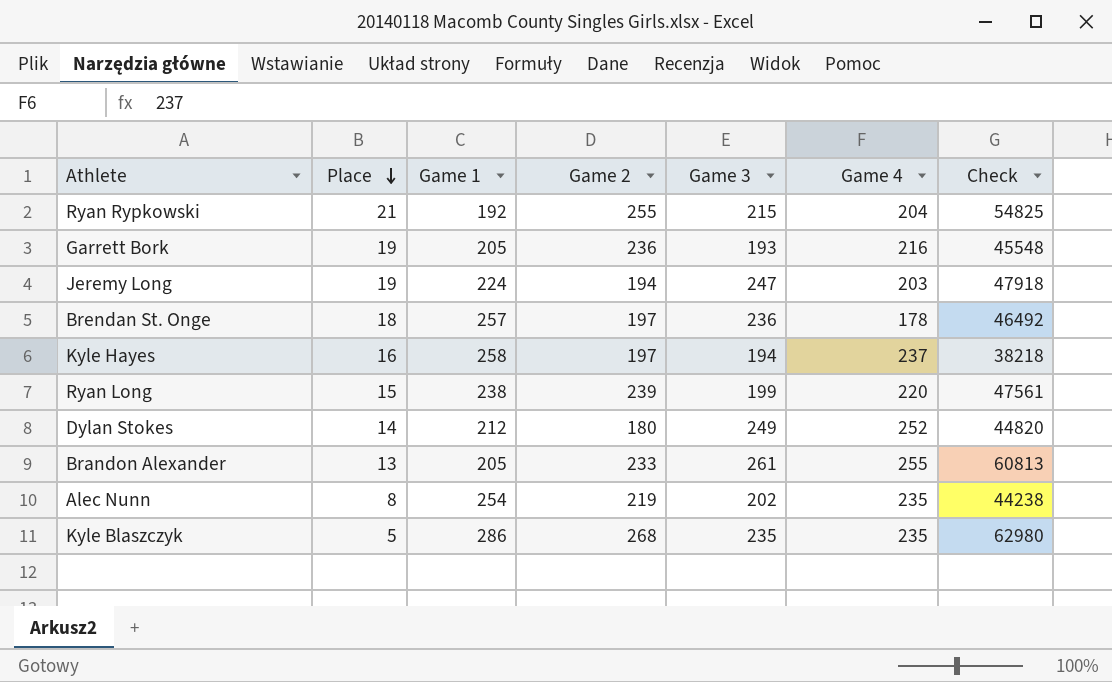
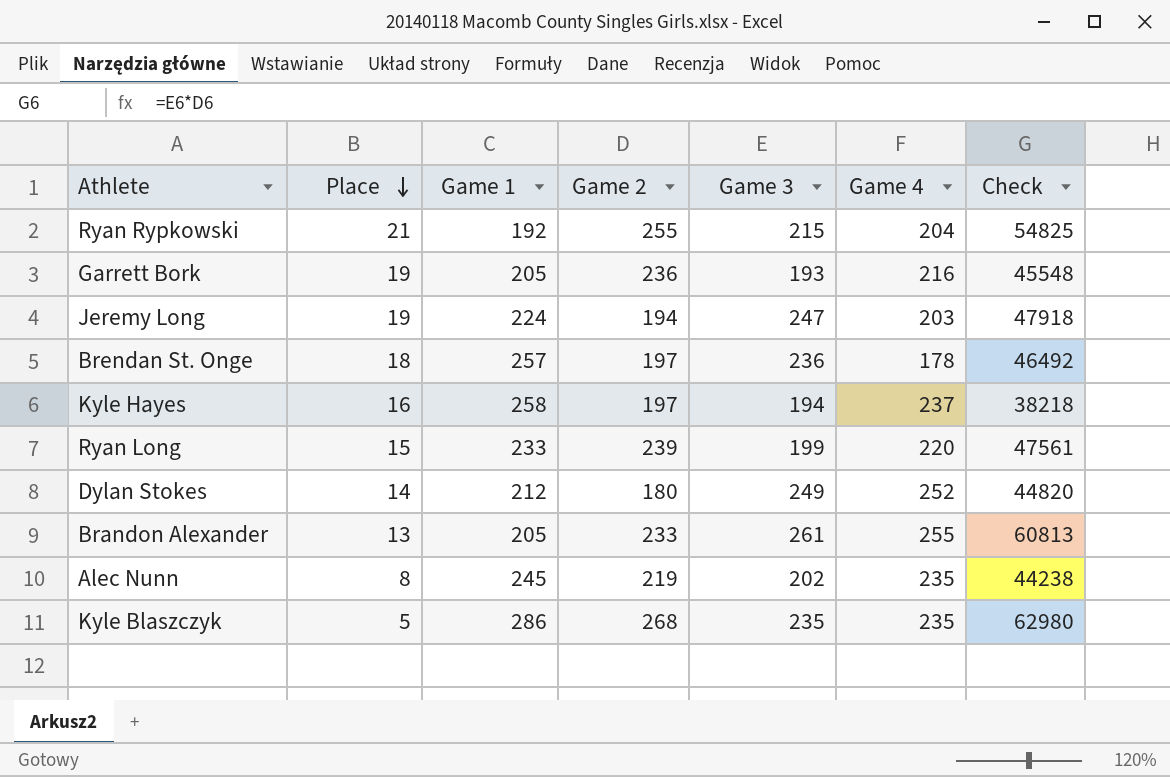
Ryan Long | Game 1: 238 -> 233
Alec Nunn | Game 1: 254 -> 245

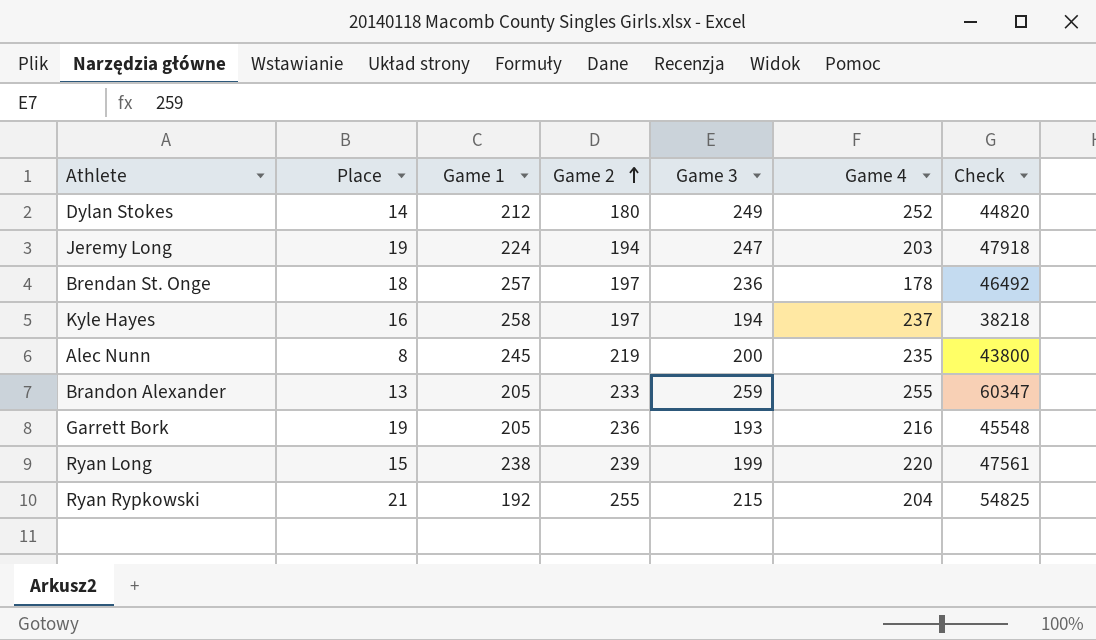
row order: Place descending -> Game 2 ascending
row Kyle Blaszczyk: 5 | 286 | 268 | 235 | 235 | 62980 -> none
Alec Nunn | Game 3: 202 -> 200
Alec Nunn | Check: 44238 -> 43800
Brandon Alexander | Game 3: 261 -> 259
Brandon Alexander | Check: 60813 -> 60347
Ryan Long | Game 1: 233 -> 238

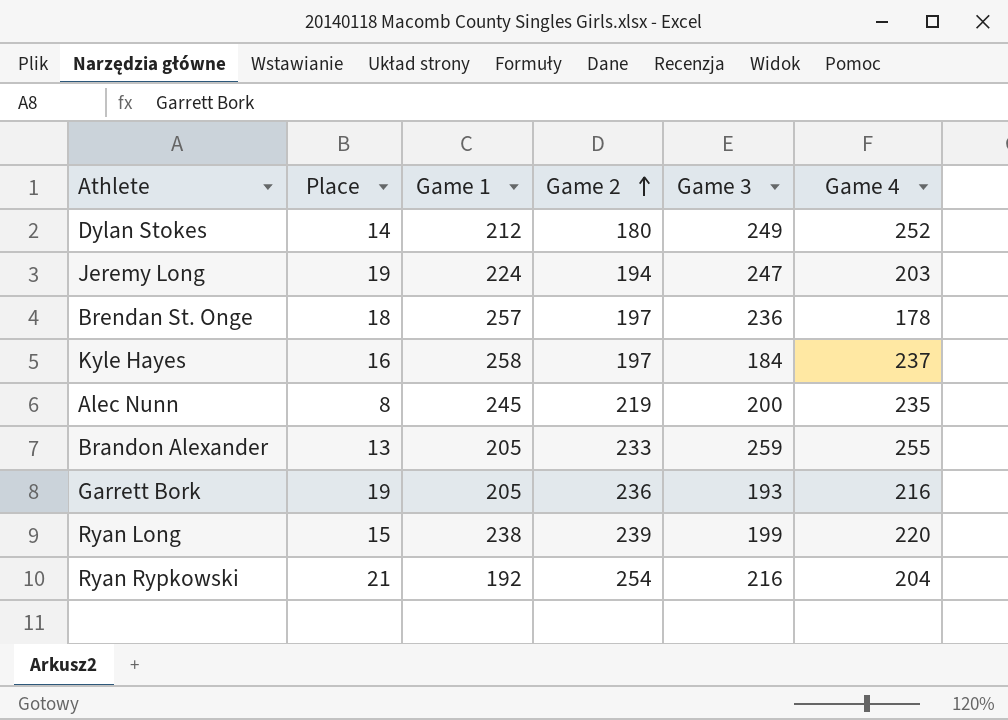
column Check | formula: [Game 2] * [Game 3] -> none
Kyle Hayes | Game 3: 194 -> 184
Ryan Rypkowski | Game 2: 255 -> 254
Ryan Rypkowski | Game 3: 215 -> 216

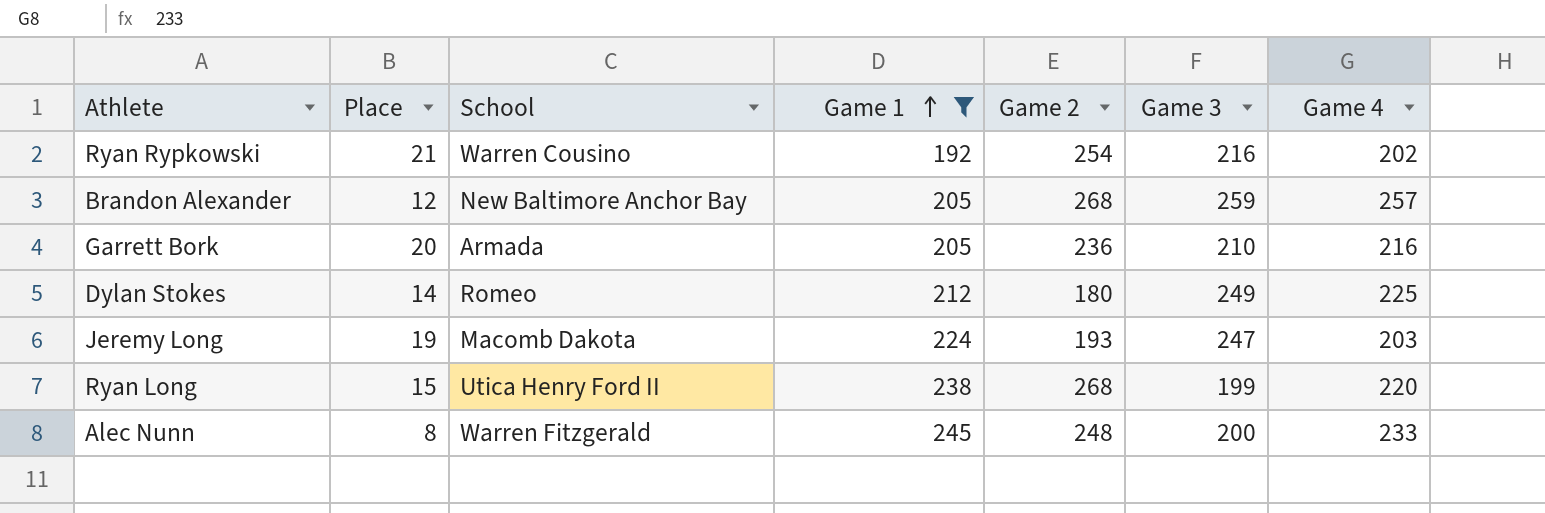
filter: none -> Game 1 <= 245
row order: Game 2 ascending -> Game 1 ascending
column School | position: none -> 3
Ryan Rypkowski | Game 4: 204 -> 202
Brandon Alexander | Place: 13 -> 12
Brandon Alexander | Game 2: 233 -> 268
Brandon Alexander | Game 4: 255 -> 257
Garrett Bork | Place: 19 -> 20
Garrett Bork | Game 3: 193 -> 210
Dylan Stokes | Game 4: 252 -> 225
Jeremy Long | Game 2: 194 -> 193
Ryan Long | Game 2: 239 -> 268
Alec Nunn | Game 2: 219 -> 248
Alec Nunn | Game 4: 235 -> 233

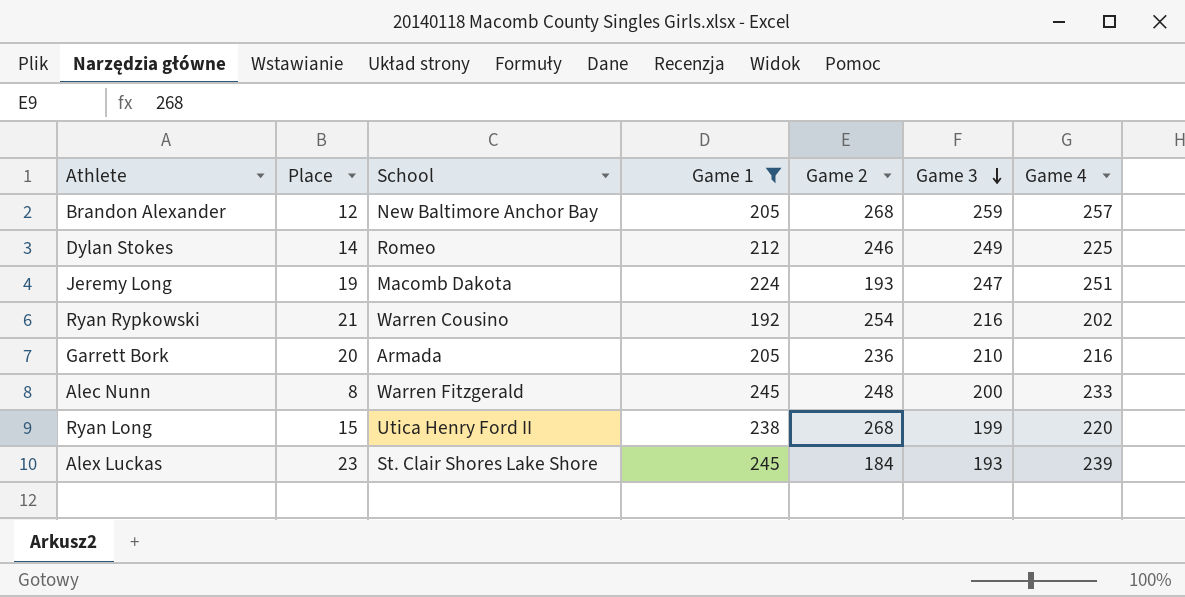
row order: Game 1 ascending -> Game 3 descending
Dylan Stokes | Game 2: 180 -> 246
Jeremy Long | Game 4: 203 -> 251
row Alex Luckas: none -> 23 | St. Clair Shores Lake Shore | 245 | 184 | 193 | 239

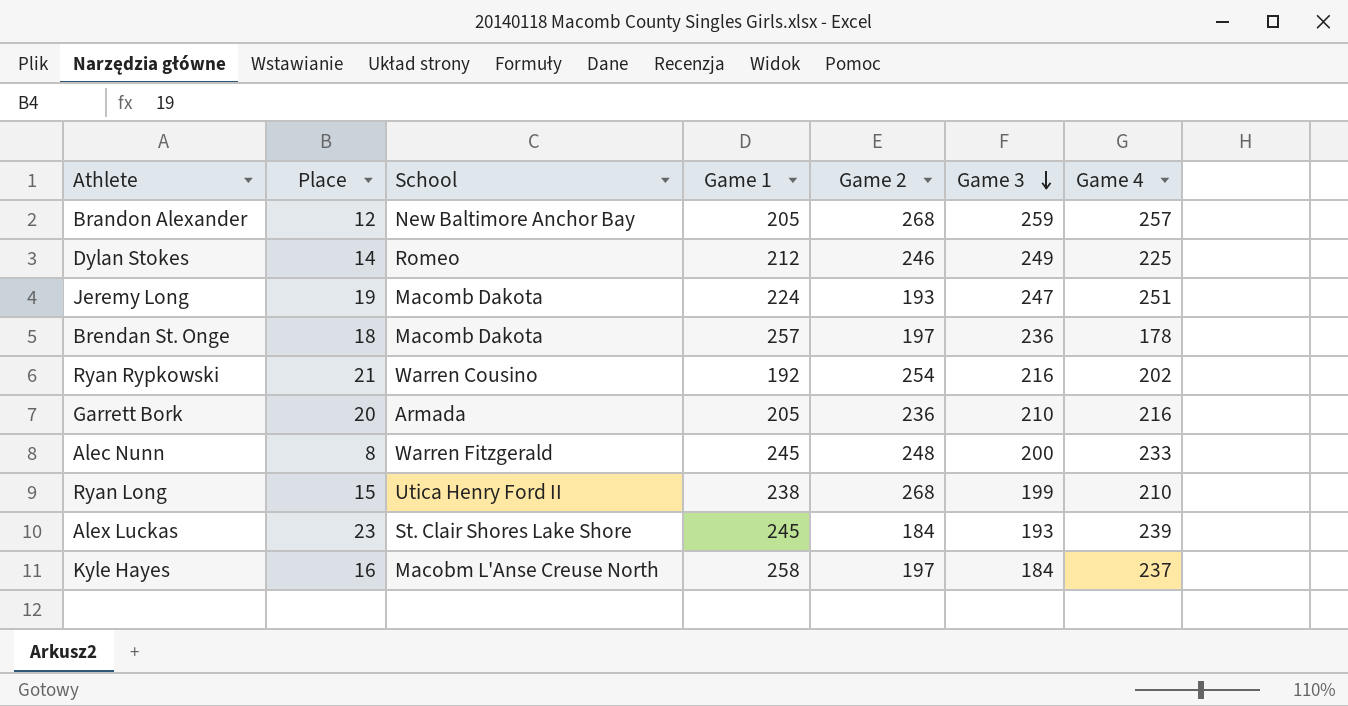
filter: Game 1 <= 245 -> none
Ryan Long | Game 4: 220 -> 210

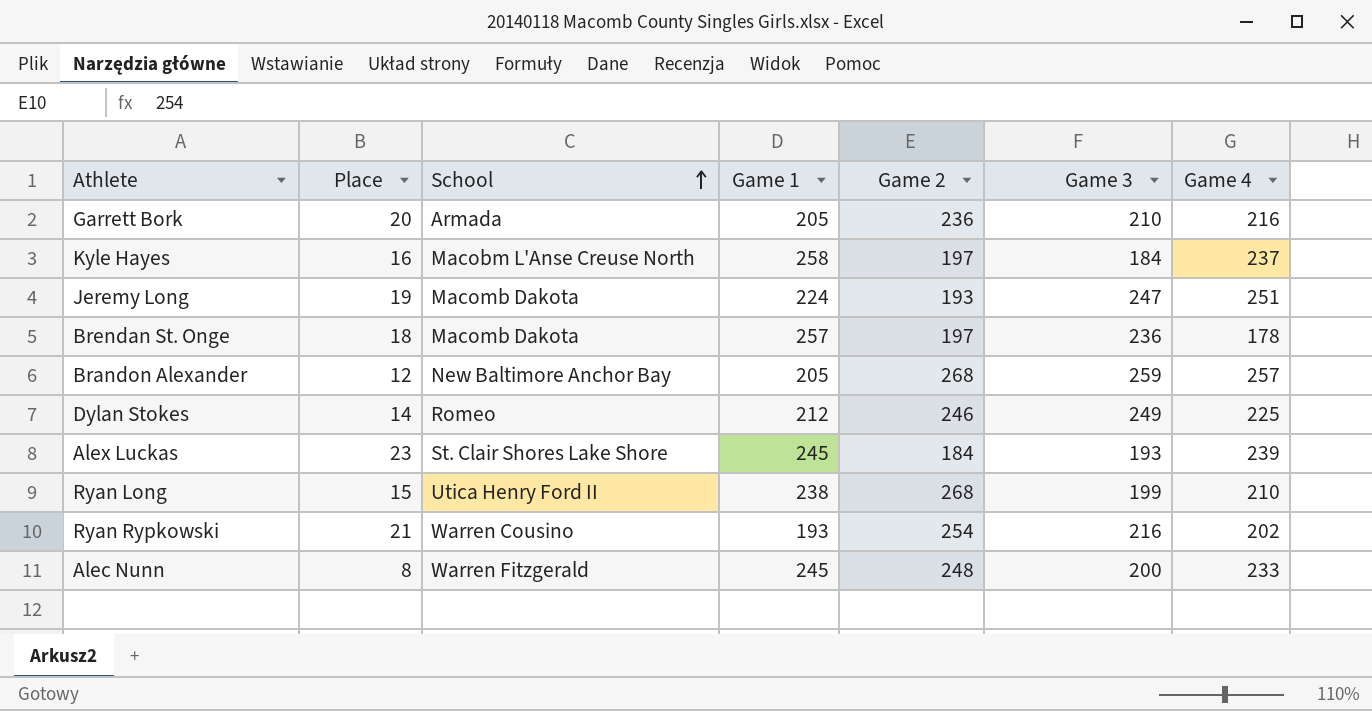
row order: Game 3 descending -> School ascending
Ryan Rypkowski | Game 1: 192 -> 193

